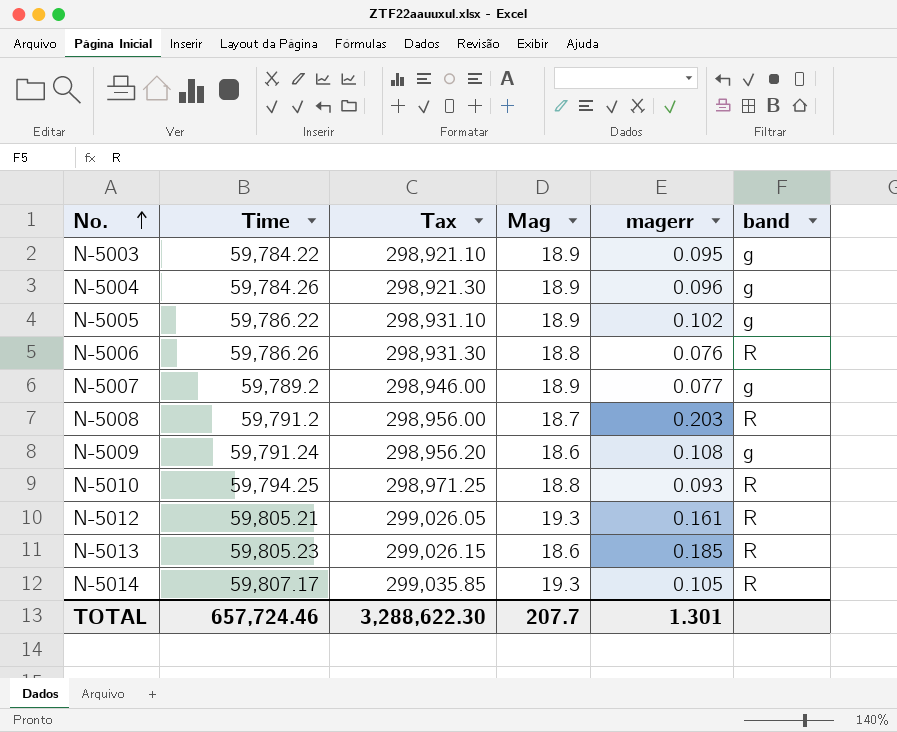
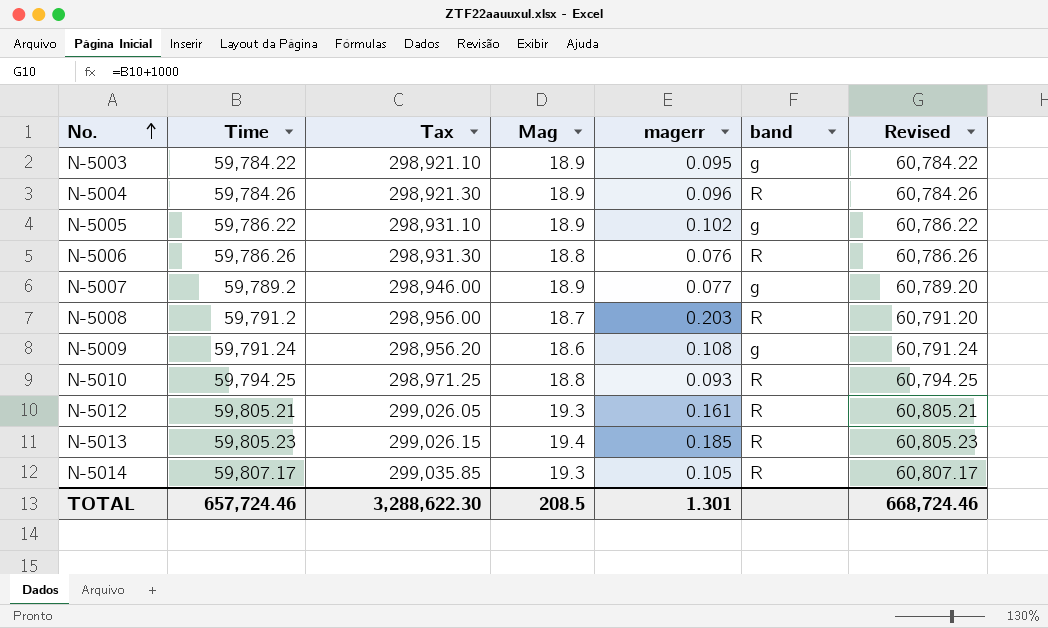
column Revised | formula: none -> [Time] + 1000
N-5004 | band: g -> R
N-5013 | Mag: 18.6 -> 19.4
TOTAL | Mag: 207.7 -> 208.5

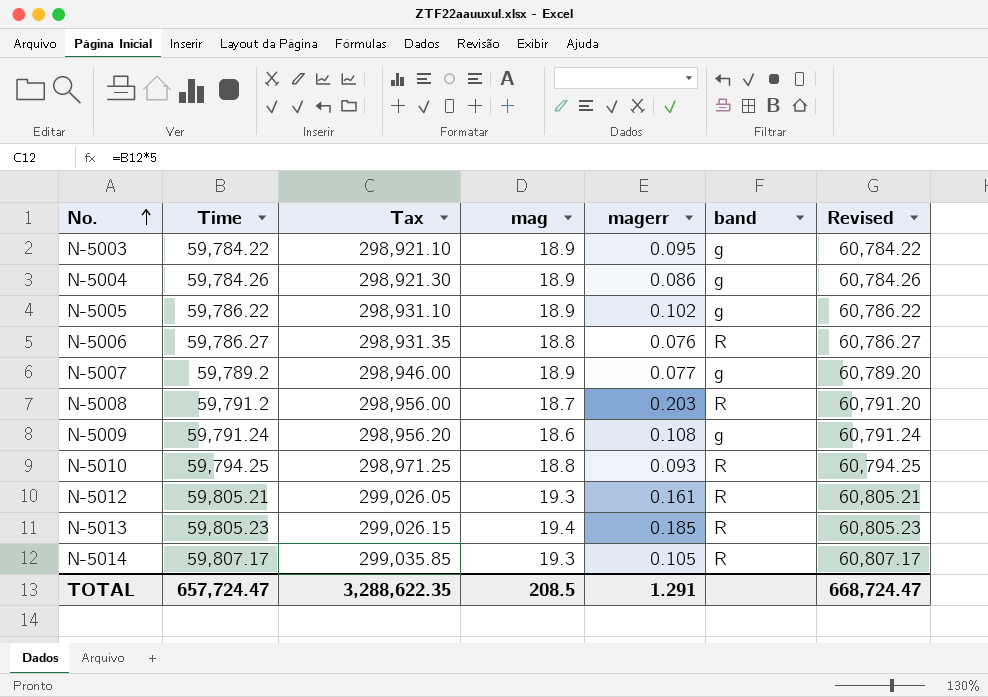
column name: Mag -> mag
N-5004 | magerr: 0.096 -> 0.086
N-5004 | band: R -> g
N-5006 | Time: 59,786.26 -> 59,786.27
N-5006 | Tax: 298,931.30 -> 298,931.35
N-5006 | Revised: 60,786.26 -> 60,786.27
TOTAL | Time: 657,724.46 -> 657,724.47
TOTAL | Tax: 3,288,622.30 -> 3,288,622.35
TOTAL | magerr: 1.301 -> 1.291
TOTAL | Revised: 668,724.46 -> 668,724.47

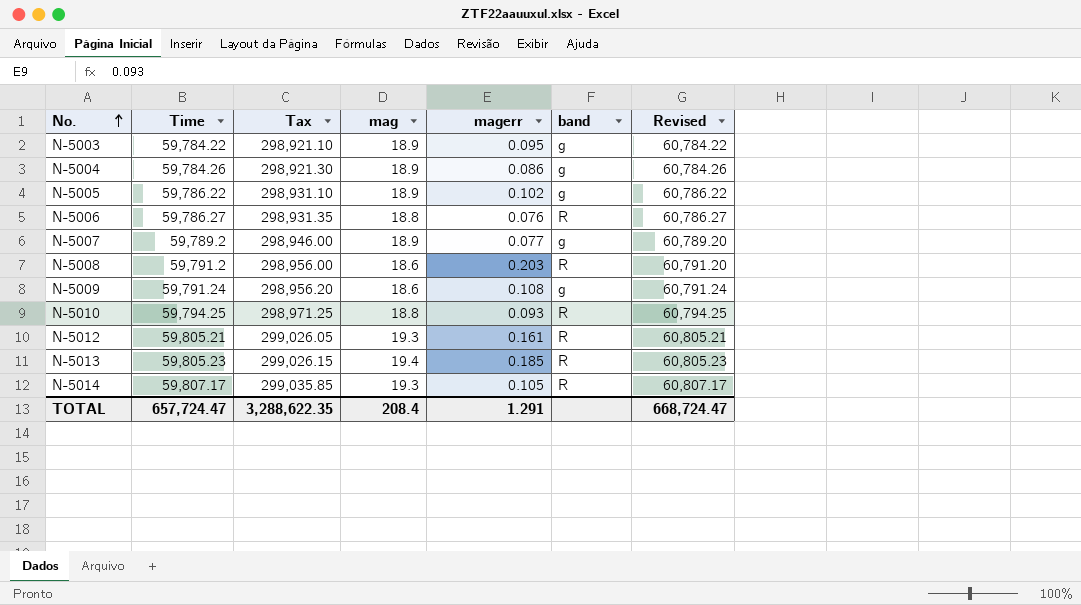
N-5008 | mag: 18.7 -> 18.6
TOTAL | mag: 208.5 -> 208.4

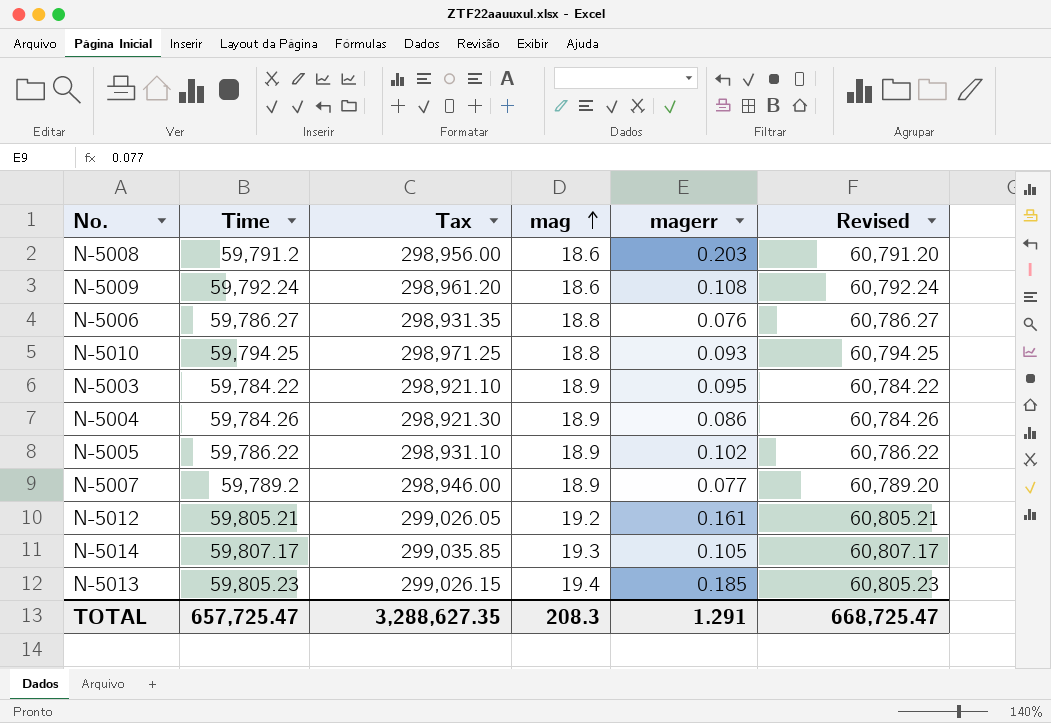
row order: No. ascending -> mag ascending
column band | position: 6 -> none
N-5009 | Time: 59,791.24 -> 59,792.24
N-5009 | Tax: 298,956.20 -> 298,961.20
N-5009 | Revised: 60,791.24 -> 60,792.24
N-5012 | mag: 19.3 -> 19.2
TOTAL | Time: 657,724.47 -> 657,725.47
TOTAL | Tax: 3,288,622.35 -> 3,288,627.35
TOTAL | mag: 208.4 -> 208.3
TOTAL | Revised: 668,724.47 -> 668,725.47

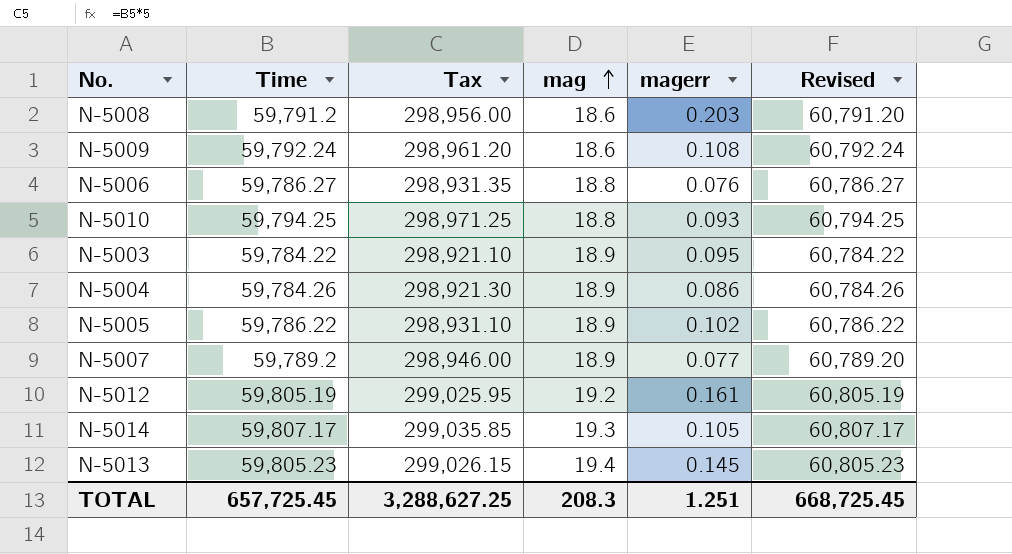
N-5012 | Time: 59,805.21 -> 59,805.19
N-5012 | Tax: 299,026.05 -> 299,025.95
N-5012 | Revised: 60,805.21 -> 60,805.19
N-5013 | magerr: 0.185 -> 0.145
TOTAL | Time: 657,725.47 -> 657,725.45
TOTAL | Tax: 3,288,627.35 -> 3,288,627.25
TOTAL | magerr: 1.291 -> 1.251
TOTAL | Revised: 668,725.47 -> 668,725.45

